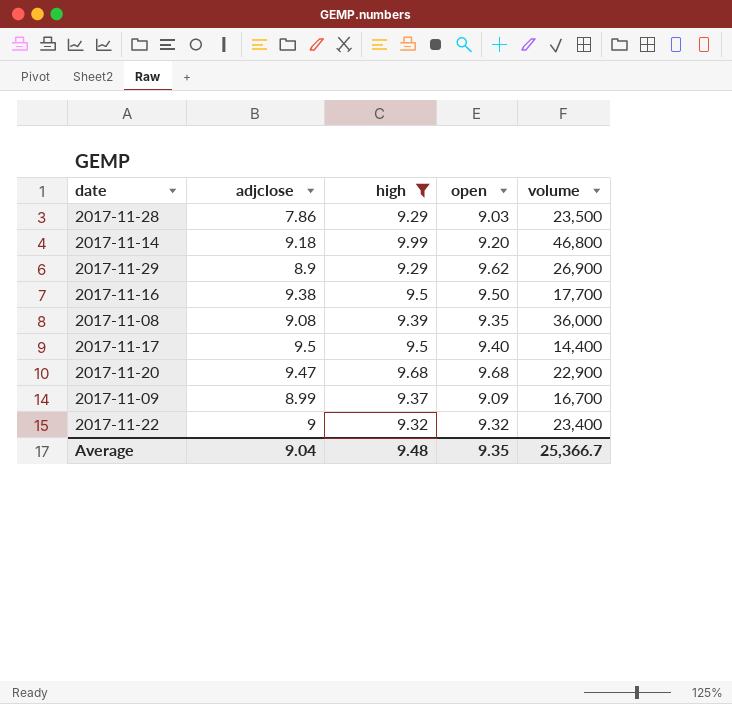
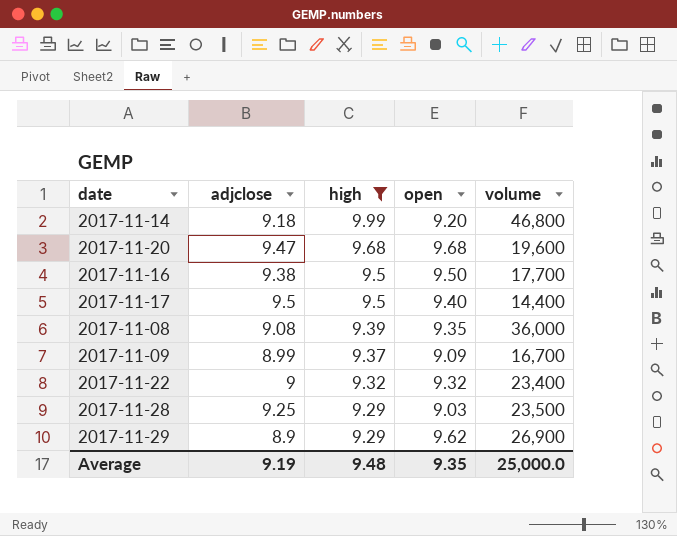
row order: none -> high descending
2017-11-20 | volume: 22,900 -> 19,600
2017-11-28 | adjclose: 7.86 -> 9.25
Average | adjclose: 9.04 -> 9.19
Average | volume: 25,366.7 -> 25,000.0

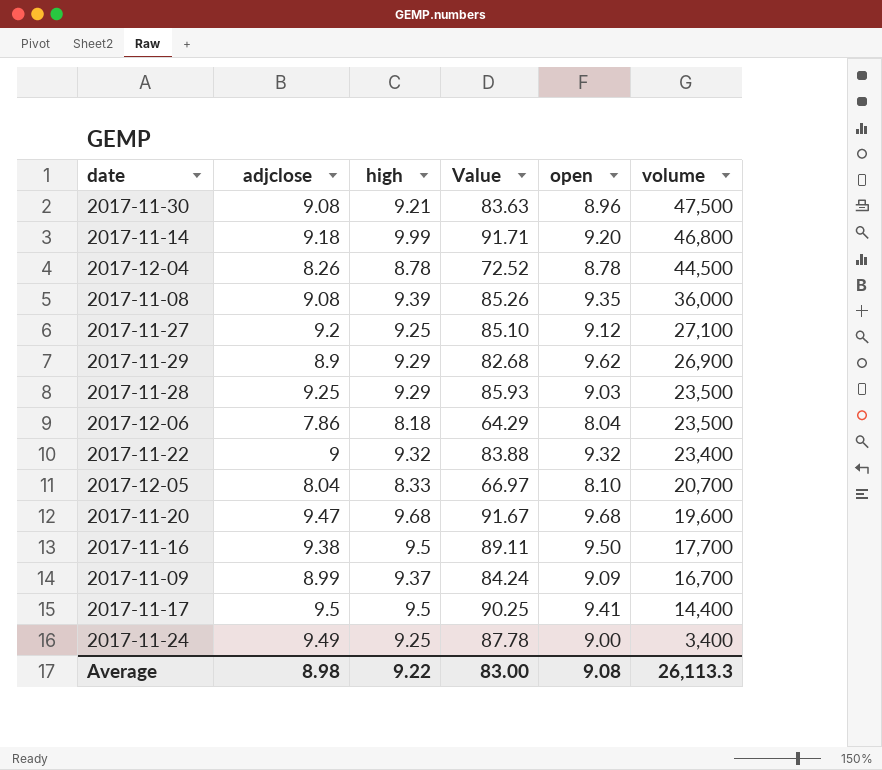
filter: high >= 9.29 -> none
row order: high descending -> volume descending
column Value | formula: none -> [adjclose] * [high]
2017-11-17 | open: 9.40 -> 9.41
Average | adjclose: 9.19 -> 8.98
Average | high: 9.48 -> 9.22
Average | open: 9.35 -> 9.08
Average | volume: 25,000.0 -> 26,113.3

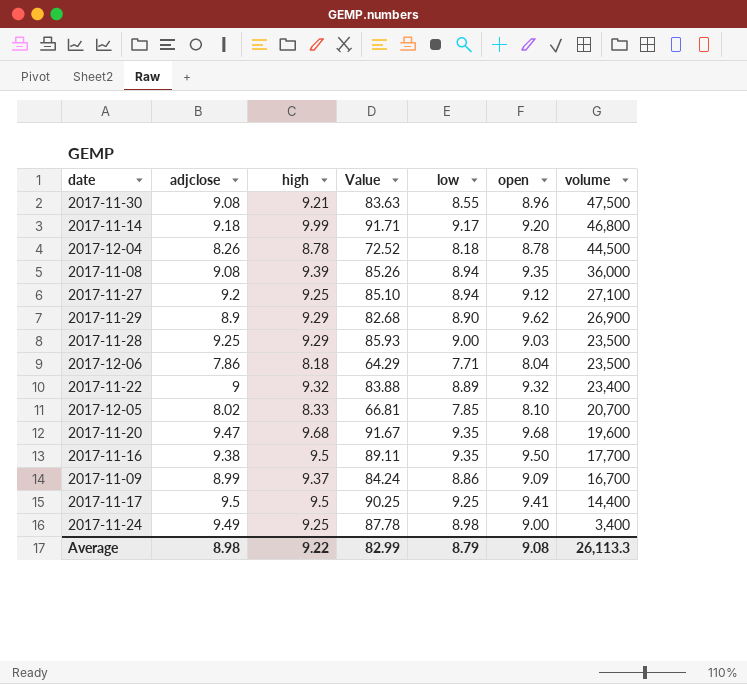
column low | position: none -> 5
2017-12-05 | adjclose: 8.04 -> 8.02
2017-12-05 | Value: 66.97 -> 66.81
Average | Value: 83.00 -> 82.99

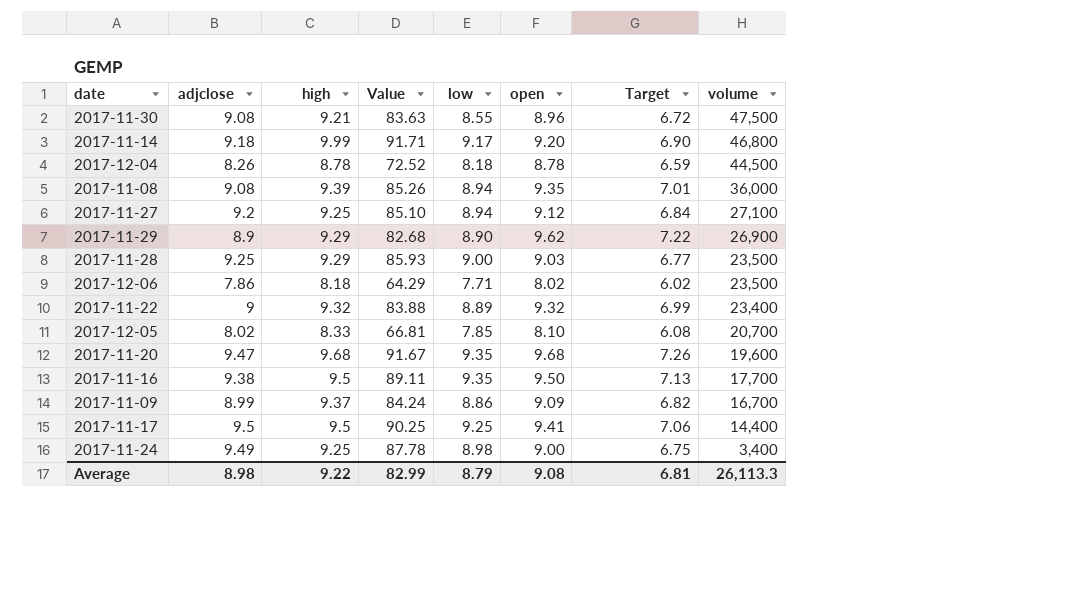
column Target | formula: none -> [open] * 0.75
2017-12-06 | open: 8.04 -> 8.02

